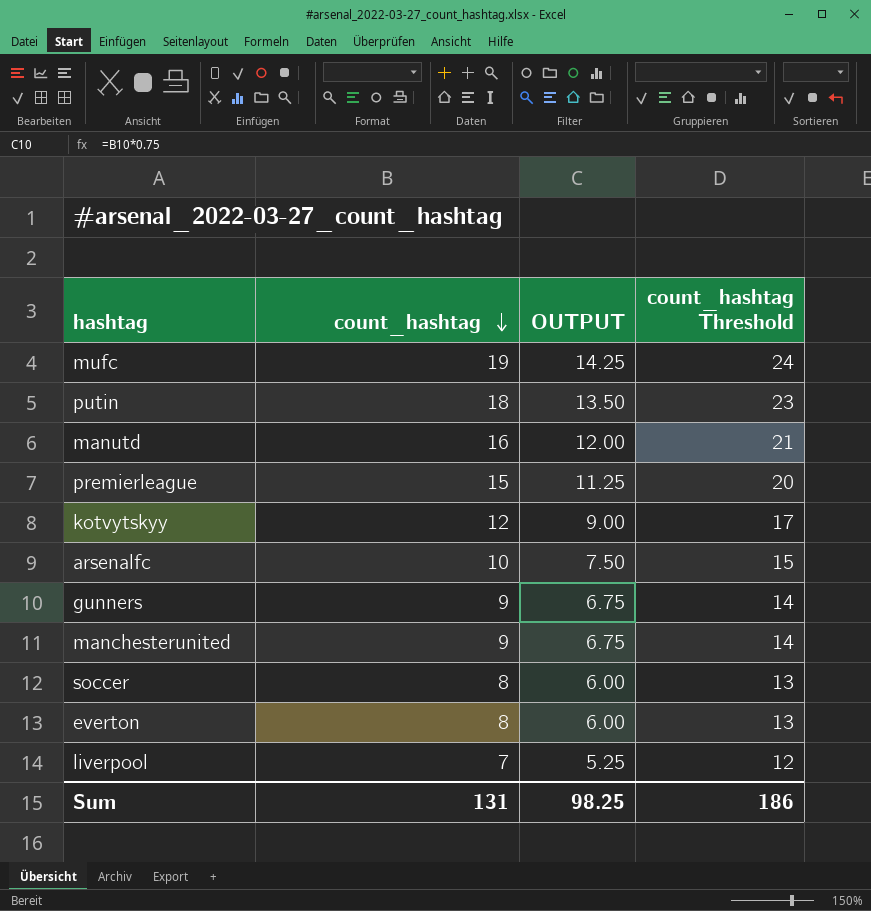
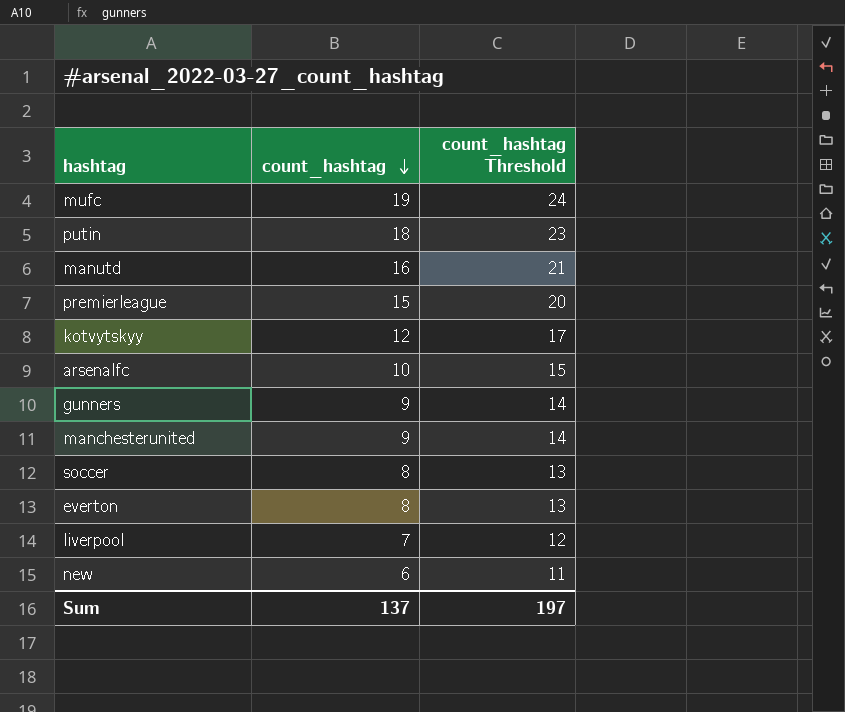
column OUTPUT | formula: [count_hashtag] * 0.75 -> none
row new: none -> 6 | 11
Sum | count_hashtag: 131 -> 137
Sum | count_hashtag Threshold: 186 -> 197

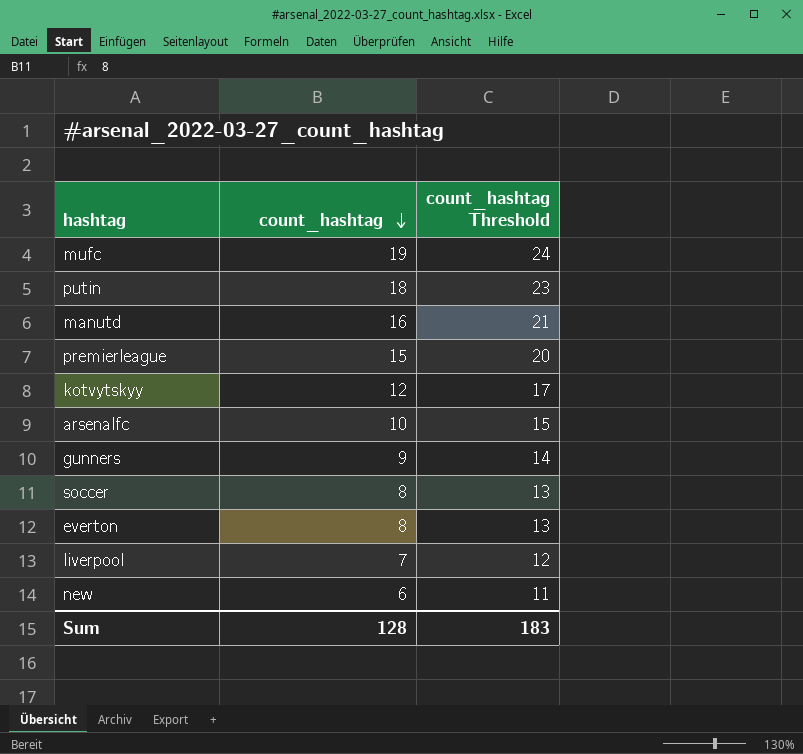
row manchesterunited: 9 | 14 -> none
Sum | count_hashtag: 137 -> 128
Sum | count_hashtag Threshold: 197 -> 183

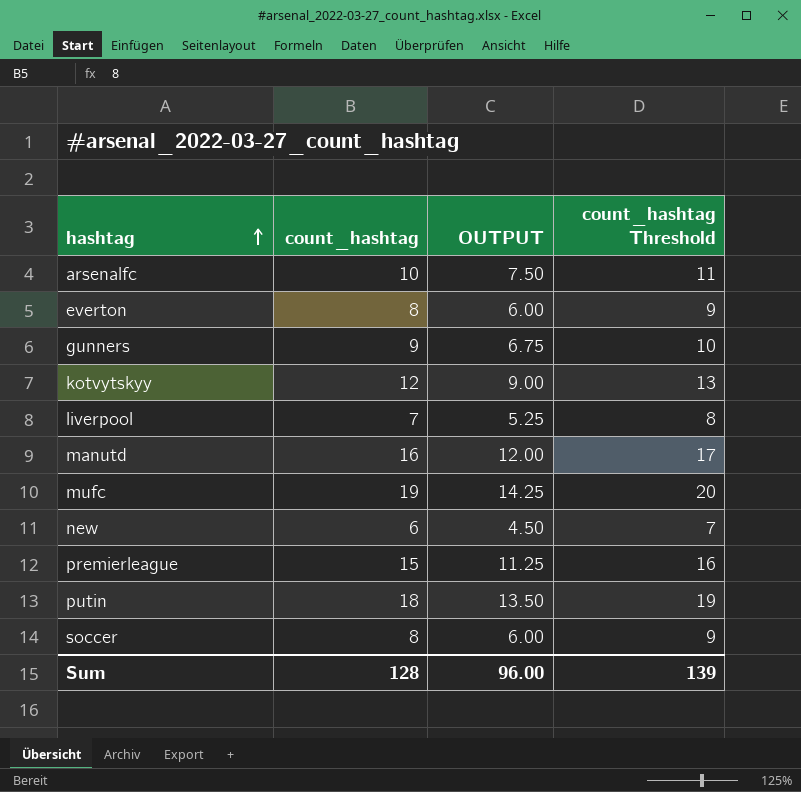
row order: count_hashtag descending -> hashtag ascending
column OUTPUT | formula: none -> [count_hashtag] * 0.75
column count_hashtag Threshold | formula: [count_hashtag] + 5 -> [count_hashtag] + 1
Sum | count_hashtag Threshold: 183 -> 139

